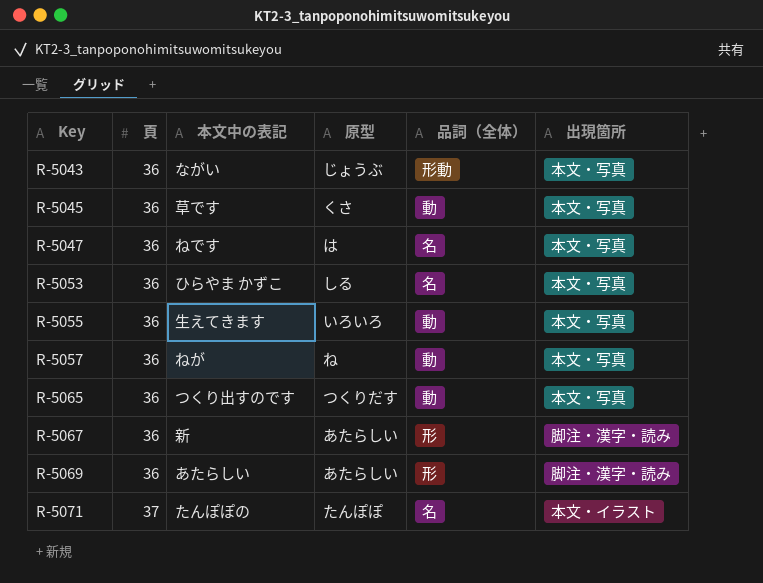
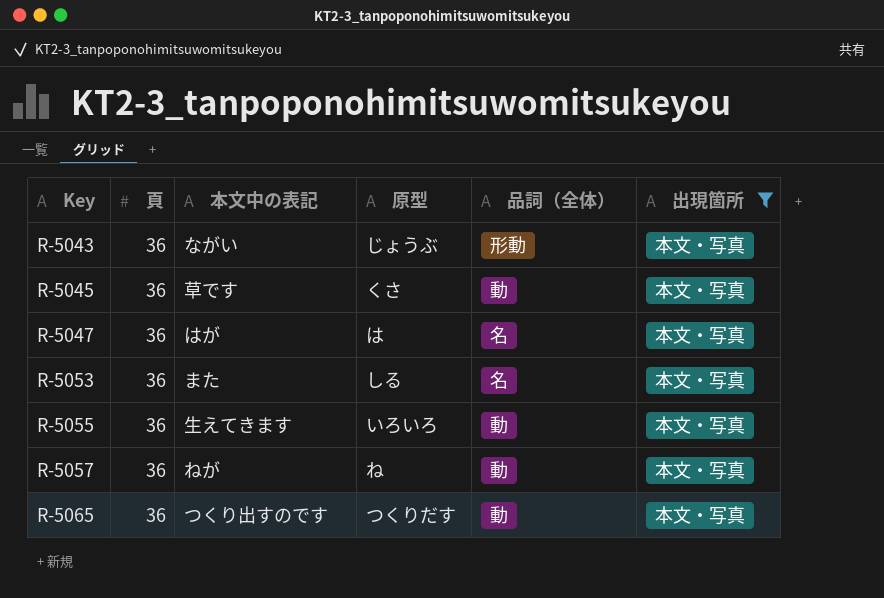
filter: none -> 出現箇所 = 本文・写真
R-5047 | 本文中の表記: ねです -> はが
R-5053 | 本文中の表記: ひらやま かずこ -> また

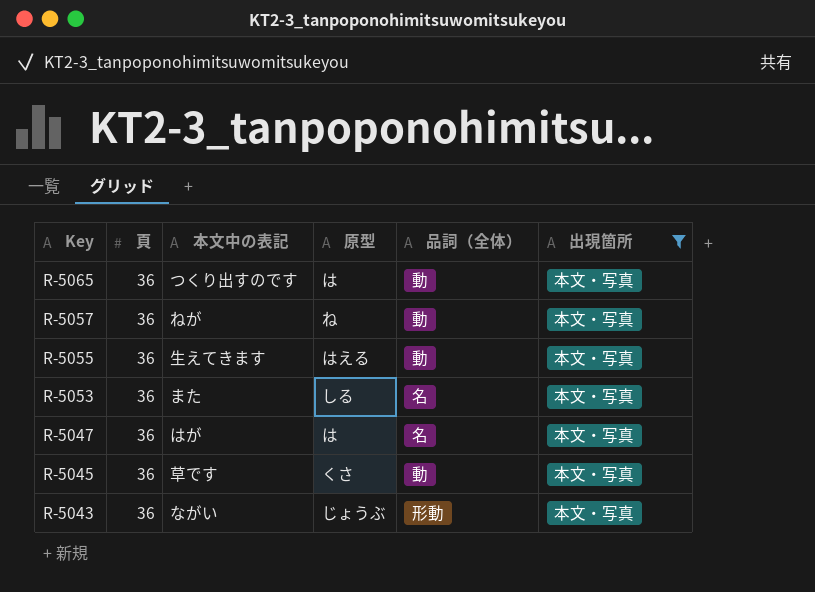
row order: Key ascending -> Key descending
R-5065 | 原型: つくりだす -> は
R-5055 | 原型: いろいろ -> はえる

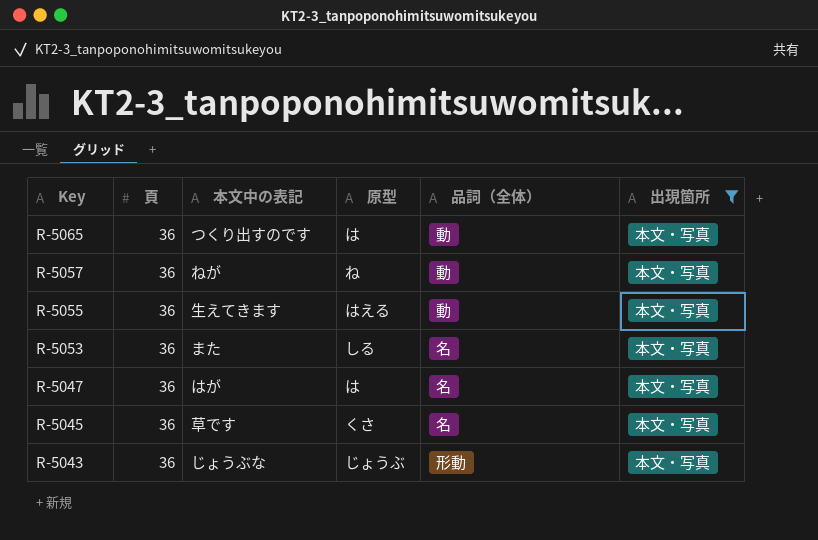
R-5045 | 品詞（全体）: 動 -> 名
R-5043 | 本文中の表記: ながい -> じょうぶな

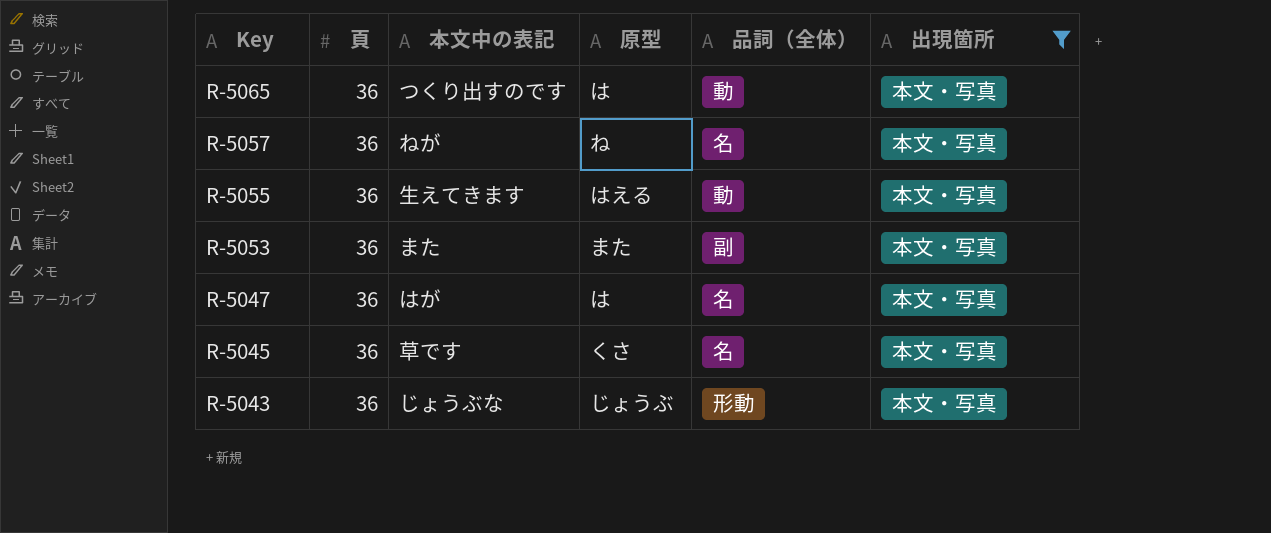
R-5057 | 品詞（全体）: 動 -> 名
R-5053 | 原型: しる -> また
R-5053 | 品詞（全体）: 名 -> 副

